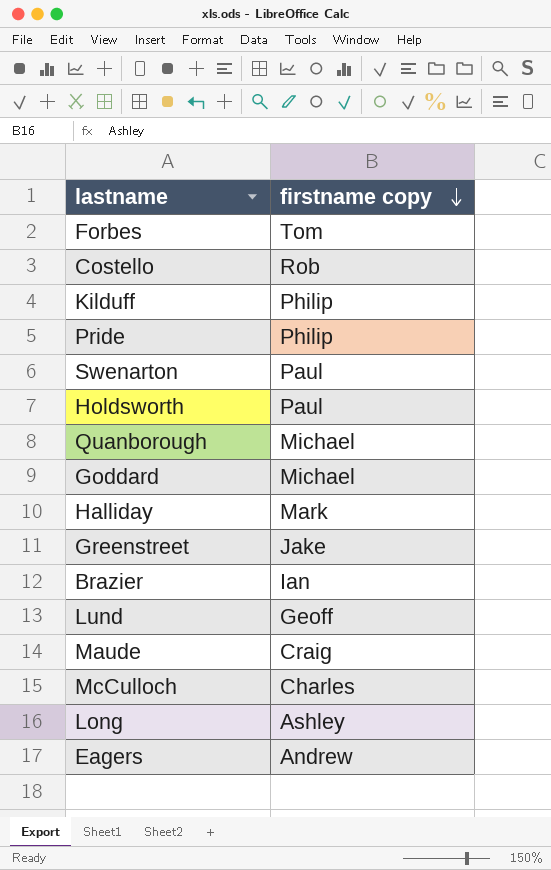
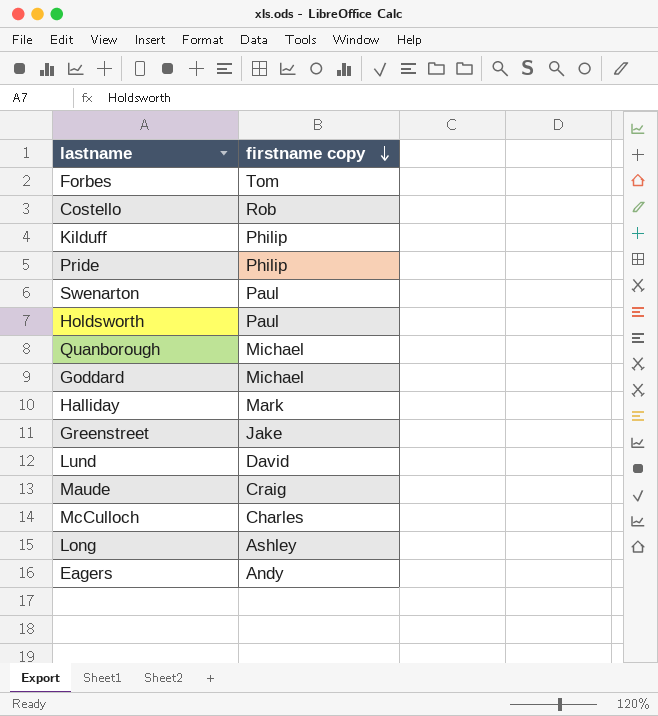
row Brazier: Ian -> none
Lund | firstname copy: Geoff -> David
Eagers | firstname copy: Andrew -> Andy

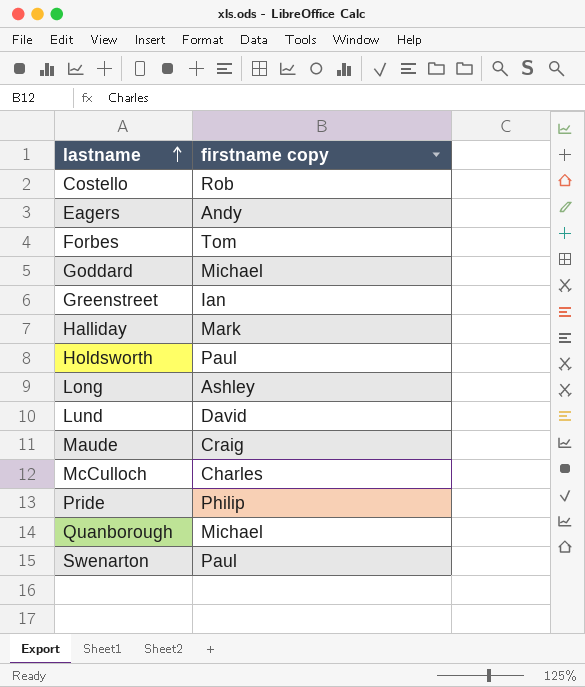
row order: firstname copy descending -> lastname ascending
row Kilduff: Philip -> none
Greenstreet | firstname copy: Jake -> Ian

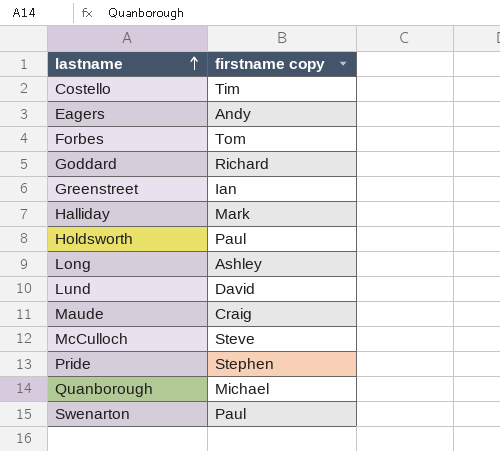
Costello | firstname copy: Rob -> Tim
Goddard | firstname copy: Michael -> Richard
McCulloch | firstname copy: Charles -> Steve
Pride | firstname copy: Philip -> Stephen

